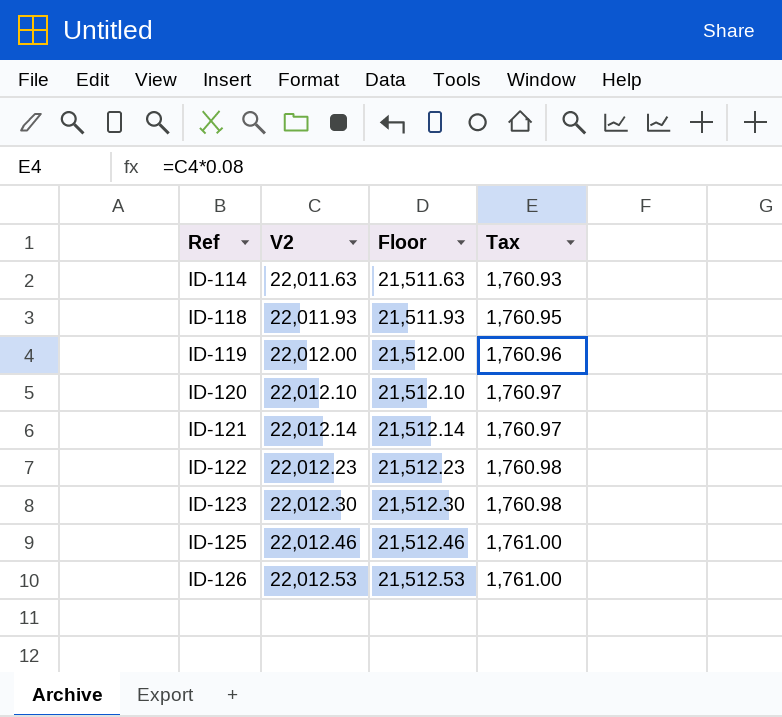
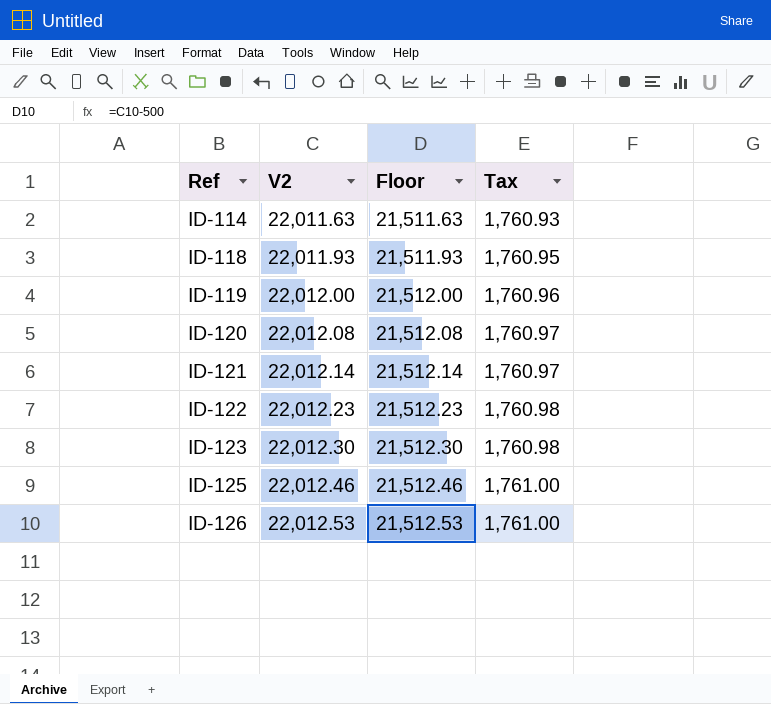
ID-120 | V2: 22,012.10 -> 22,012.08
ID-120 | Floor: 21,512.10 -> 21,512.08

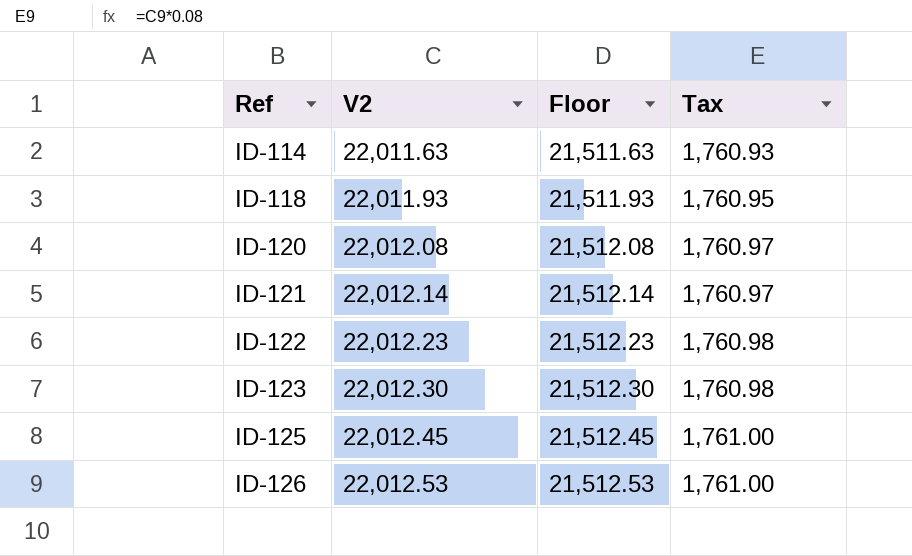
row ID-119: 22,012.00 | 21,512.00 | 1,760.96 -> none
ID-125 | V2: 22,012.46 -> 22,012.45
ID-125 | Floor: 21,512.46 -> 21,512.45

